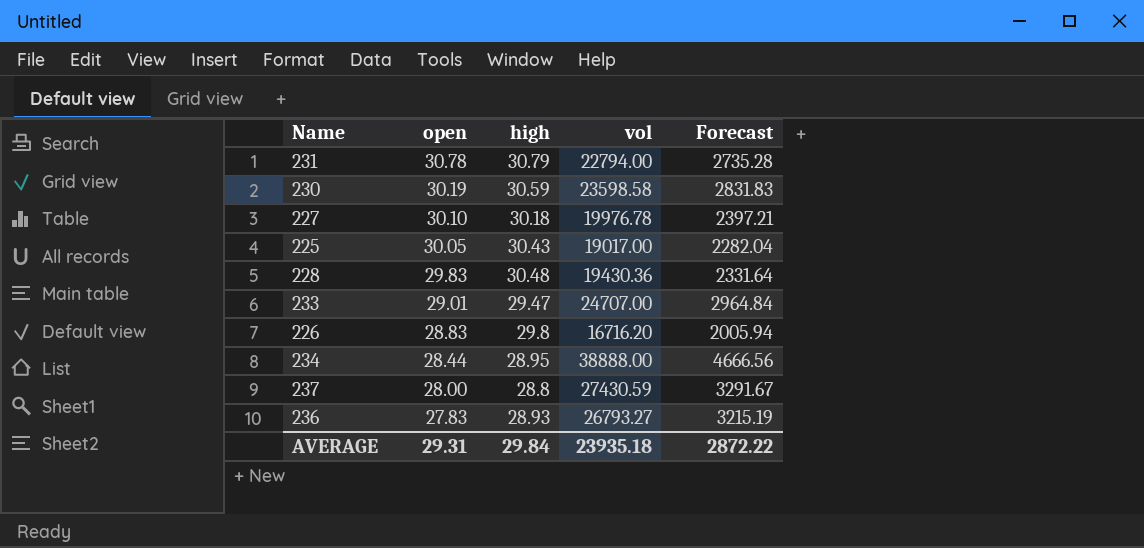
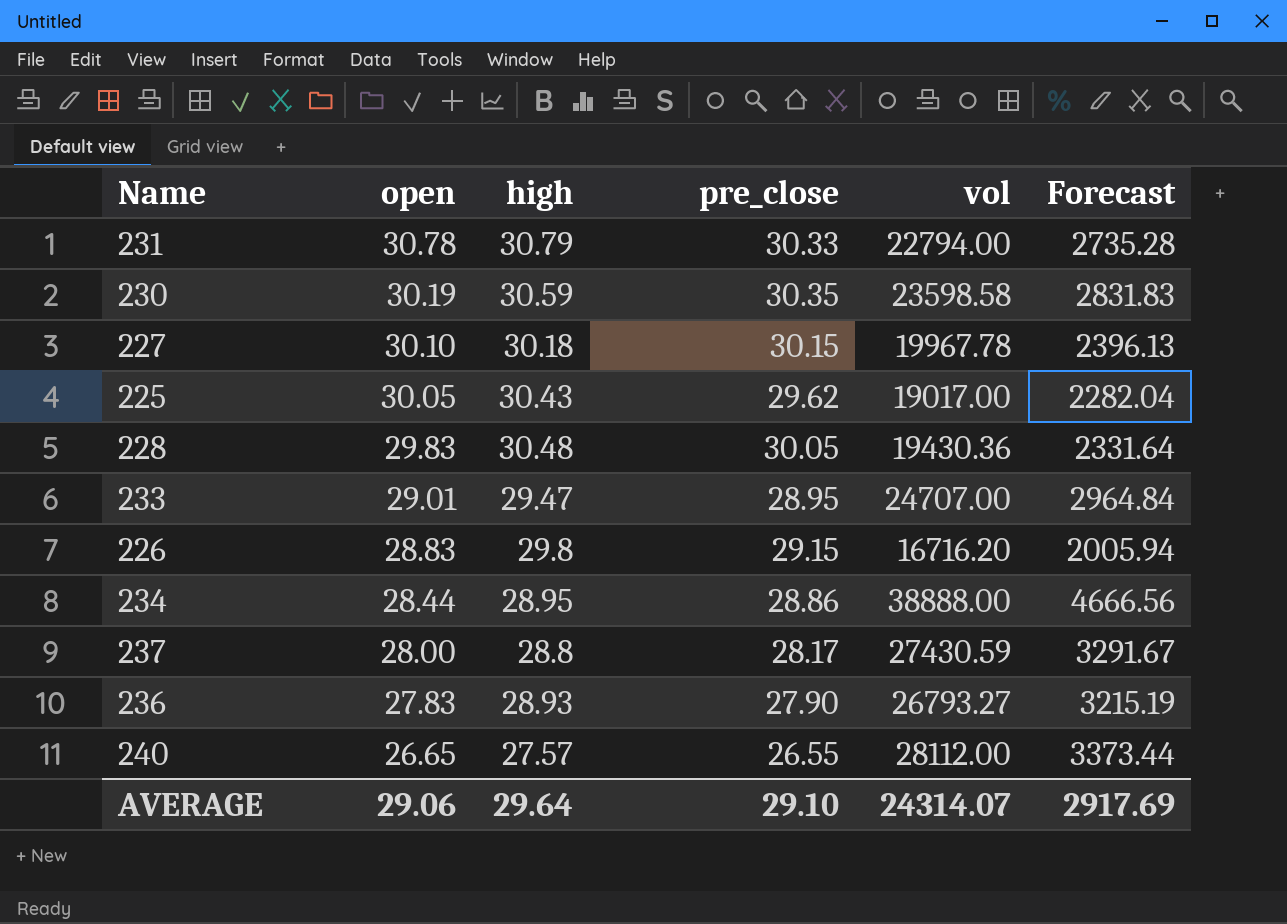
column pre_close | position: none -> 4
227 | vol: 19976.78 -> 19967.78
227 | Forecast: 2397.21 -> 2396.13
row 240: none -> 26.65 | 27.57 | 26.55 | 28112.00 | 3373.44
AVERAGE | open: 29.31 -> 29.06
AVERAGE | high: 29.84 -> 29.64
AVERAGE | vol: 23935.18 -> 24314.07
AVERAGE | Forecast: 2872.22 -> 2917.69

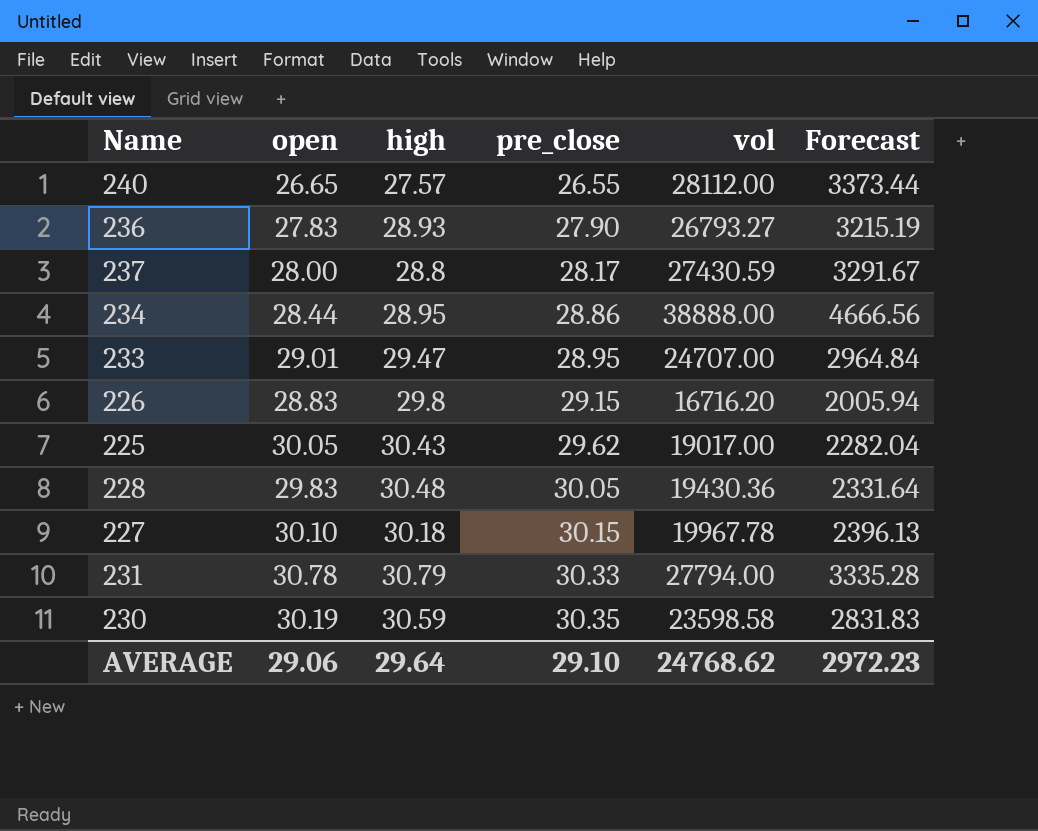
row order: open descending -> pre_close ascending
231 | vol: 22794.00 -> 27794.00
231 | Forecast: 2735.28 -> 3335.28
AVERAGE | vol: 24314.07 -> 24768.62
AVERAGE | Forecast: 2917.69 -> 2972.23

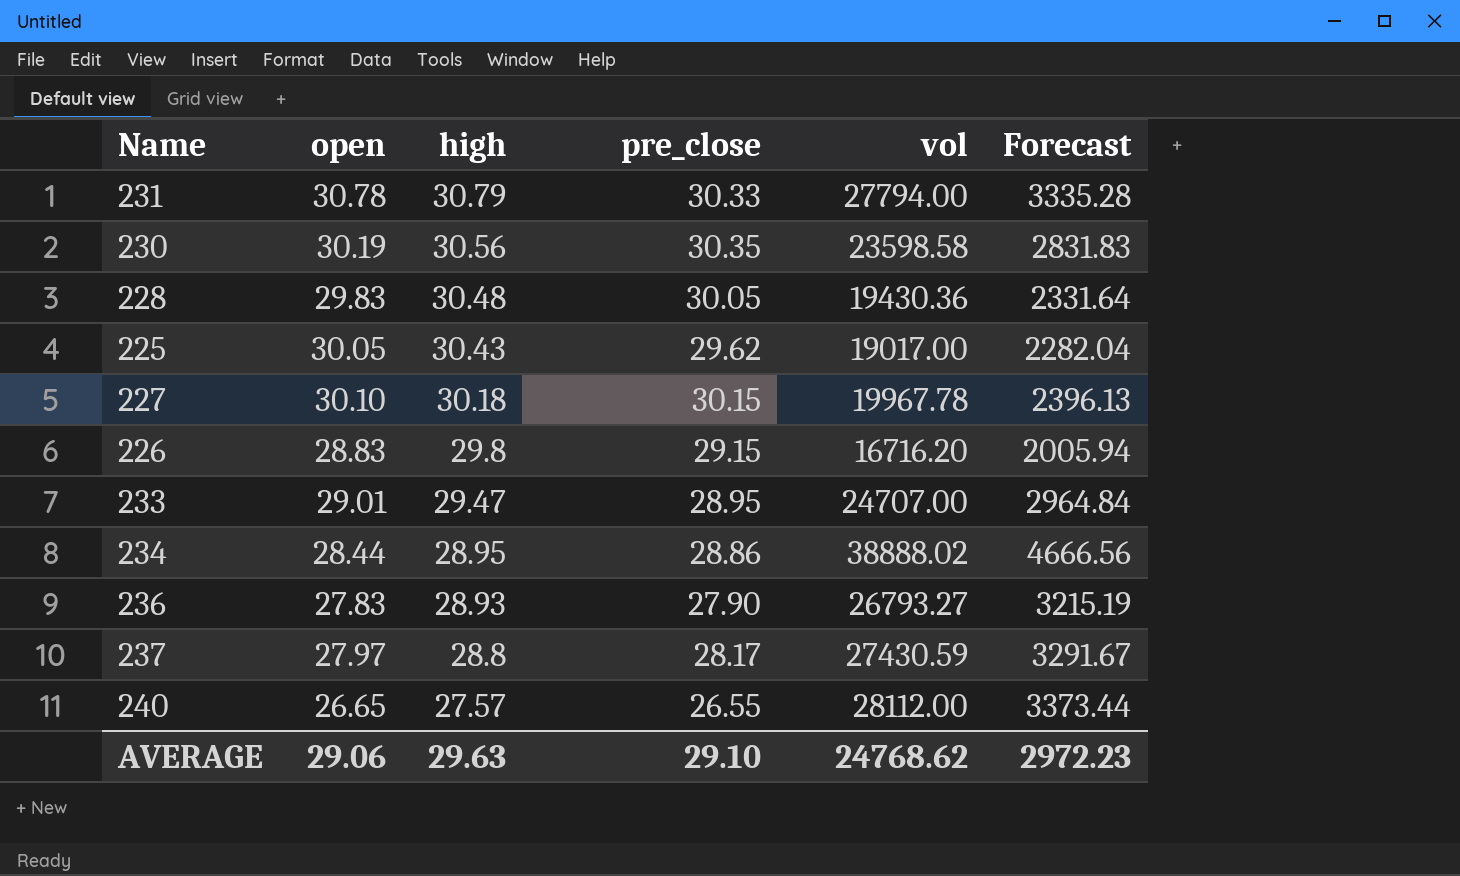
row order: pre_close ascending -> high descending
230 | high: 30.59 -> 30.56
234 | vol: 38888.00 -> 38888.02
237 | open: 28.00 -> 27.97
AVERAGE | high: 29.64 -> 29.63

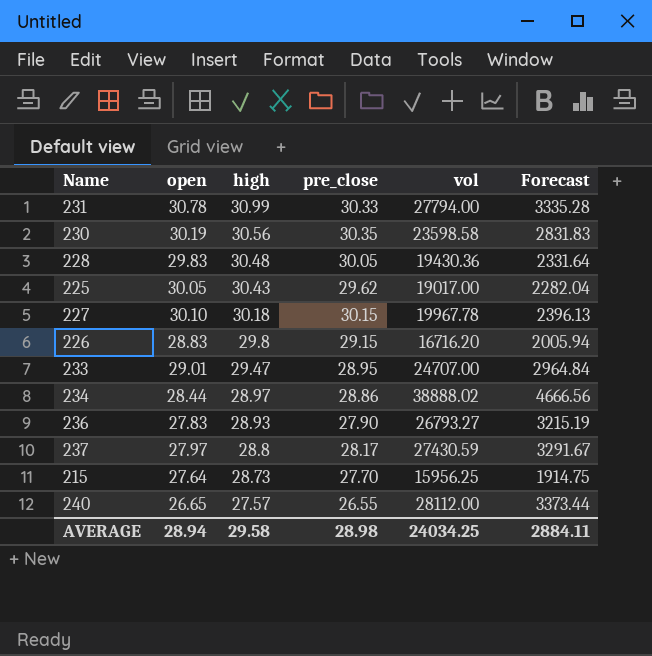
231 | high: 30.79 -> 30.99
234 | high: 28.95 -> 28.97
row 215: none -> 27.64 | 28.73 | 27.70 | 15956.25 | 1914.75
AVERAGE | open: 29.06 -> 28.94
AVERAGE | high: 29.63 -> 29.58
AVERAGE | pre_close: 29.10 -> 28.98
AVERAGE | vol: 24768.62 -> 24034.25
AVERAGE | Forecast: 2972.23 -> 2884.11

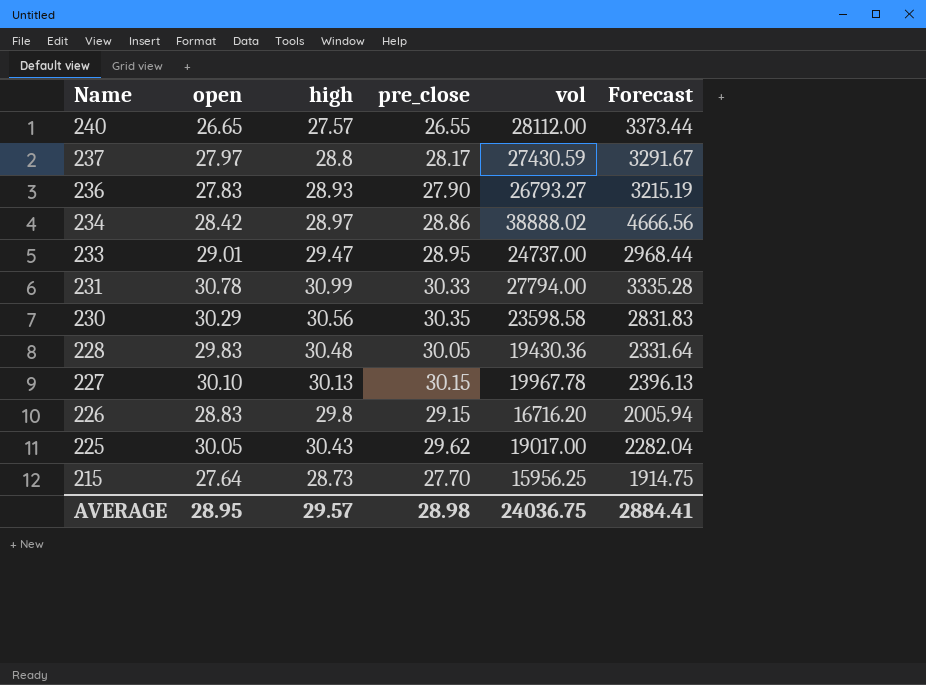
row order: high descending -> Name descending
234 | open: 28.44 -> 28.42
233 | vol: 24707.00 -> 24737.00
233 | Forecast: 2964.84 -> 2968.44
230 | open: 30.19 -> 30.29
227 | high: 30.18 -> 30.13
AVERAGE | open: 28.94 -> 28.95
AVERAGE | high: 29.58 -> 29.57
AVERAGE | vol: 24034.25 -> 24036.75
AVERAGE | Forecast: 2884.11 -> 2884.41

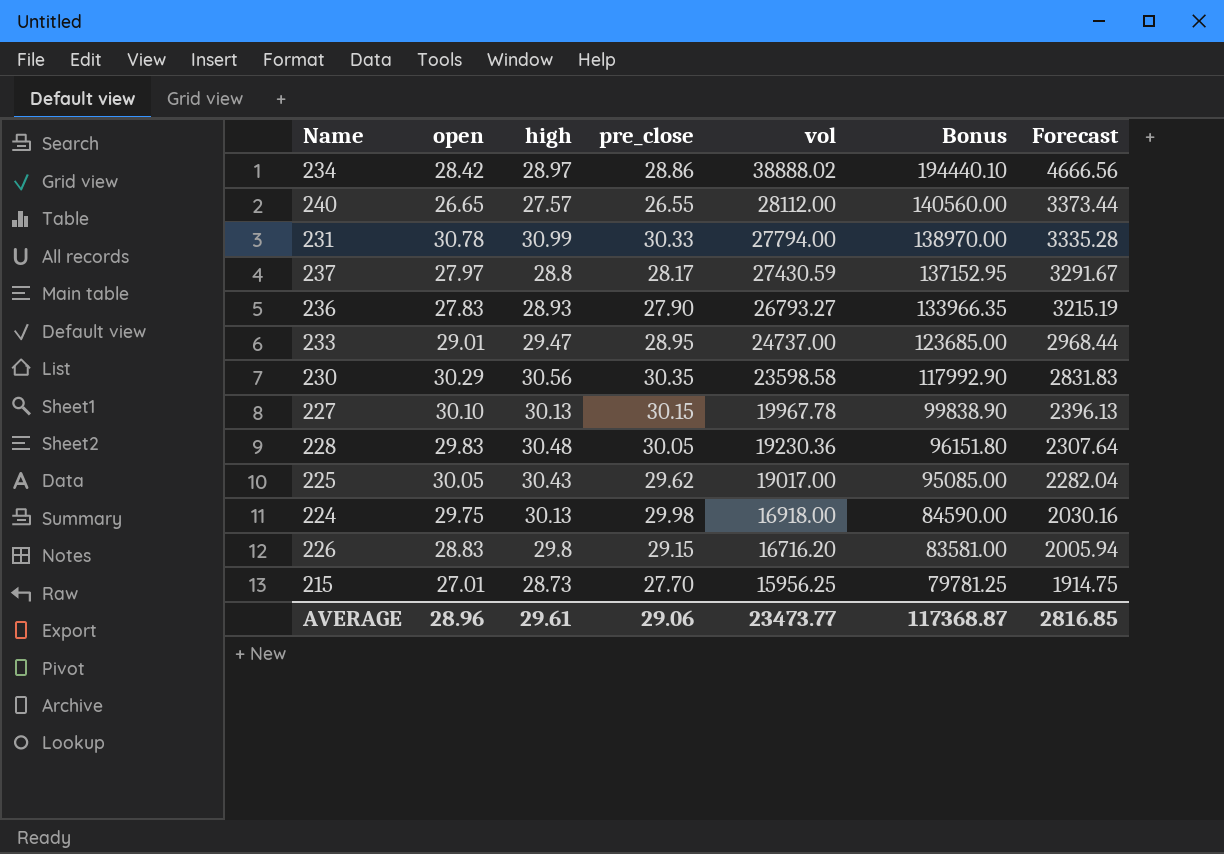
row order: Name descending -> vol descending
column Bonus | formula: none -> [vol] * 5
228 | vol: 19430.36 -> 19230.36
228 | Forecast: 2331.64 -> 2307.64
row 224: none -> 29.75 | 30.13 | 29.98 | 16918.00 | 84590.00 | 2030.16
215 | open: 27.64 -> 27.01
AVERAGE | open: 28.95 -> 28.96
AVERAGE | high: 29.57 -> 29.61
AVERAGE | pre_close: 28.98 -> 29.06
AVERAGE | vol: 24036.75 -> 23473.77
AVERAGE | Forecast: 2884.41 -> 2816.85

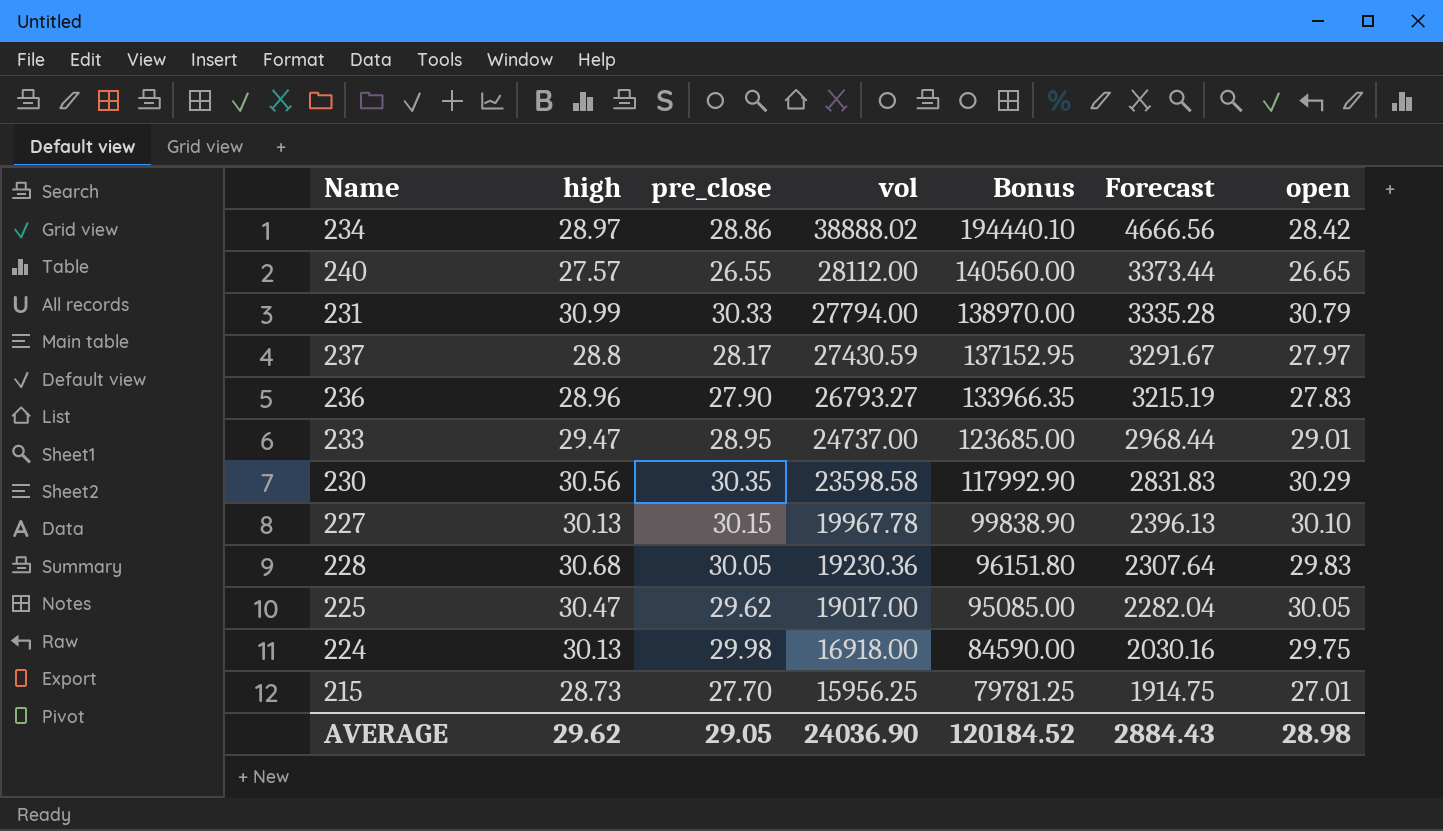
column open | position: 2 -> 7
row 226: 28.83 | 29.8 | 29.15 | 16716.20 | 83581.00 | 2005.94 -> none
231 | open: 30.78 -> 30.79
236 | high: 28.93 -> 28.96
228 | high: 30.48 -> 30.68
225 | high: 30.43 -> 30.47
AVERAGE | high: 29.61 -> 29.62
AVERAGE | pre_close: 29.06 -> 29.05
AVERAGE | vol: 23473.77 -> 24036.90
AVERAGE | Bonus: 117368.87 -> 120184.52
AVERAGE | Forecast: 2816.85 -> 2884.43
AVERAGE | open: 28.96 -> 28.98

